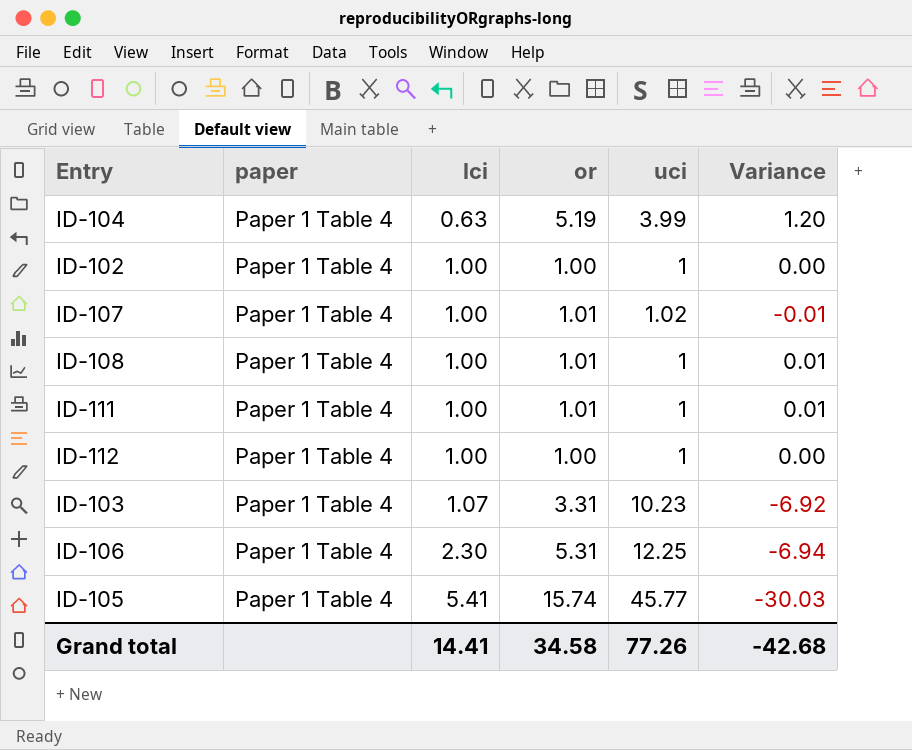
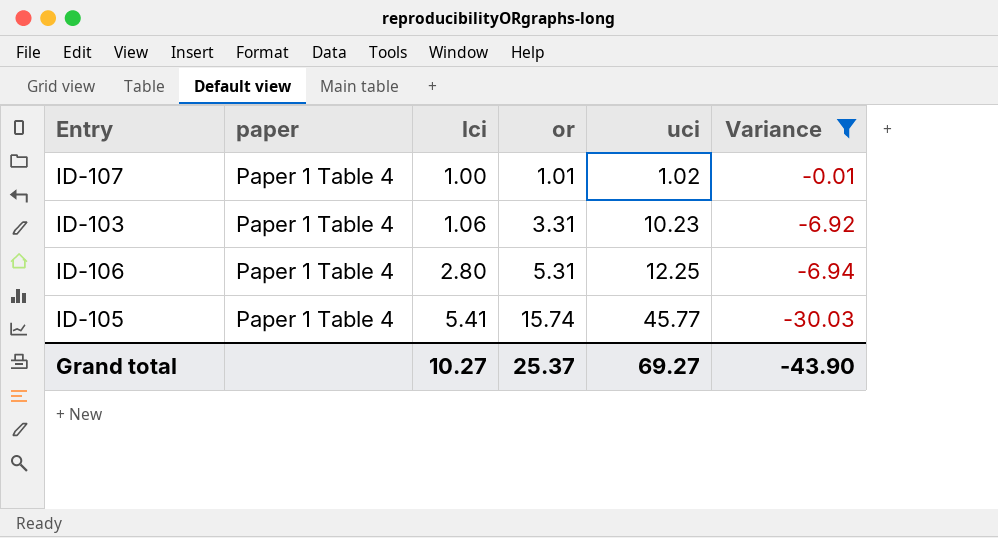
filter: none -> Variance <= -0.01
ID-103 | lci: 1.07 -> 1.06
ID-106 | lci: 2.30 -> 2.80
Grand total | lci: 14.41 -> 10.27
Grand total | or: 34.58 -> 25.37
Grand total | uci: 77.26 -> 69.27
Grand total | Variance: -42.68 -> -43.90

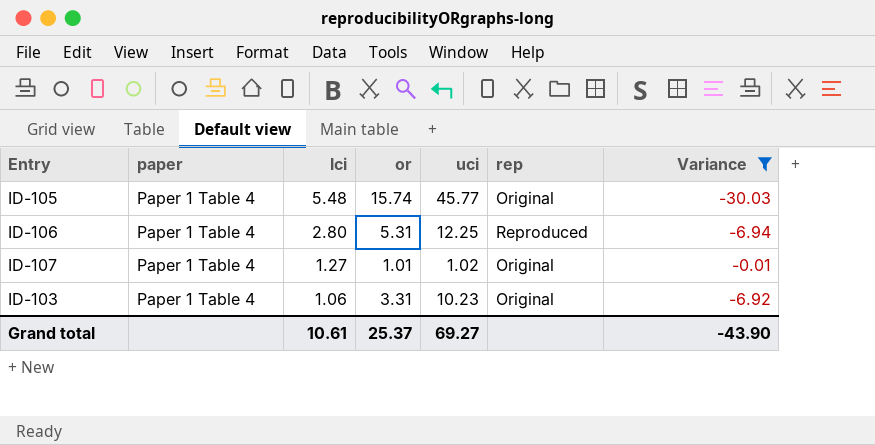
row order: lci ascending -> lci descending
column rep | position: none -> 6
ID-105 | lci: 5.41 -> 5.48
ID-107 | lci: 1.00 -> 1.27
Grand total | lci: 10.27 -> 10.61

